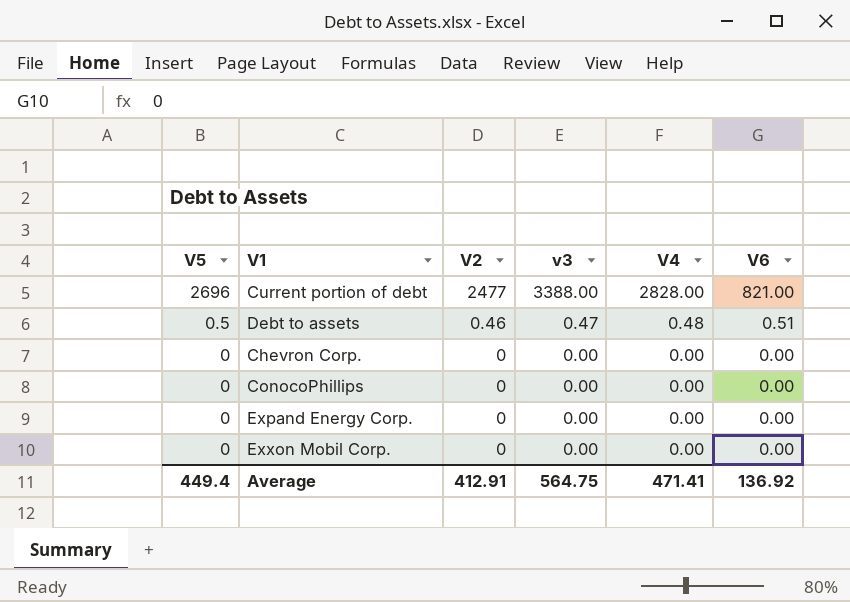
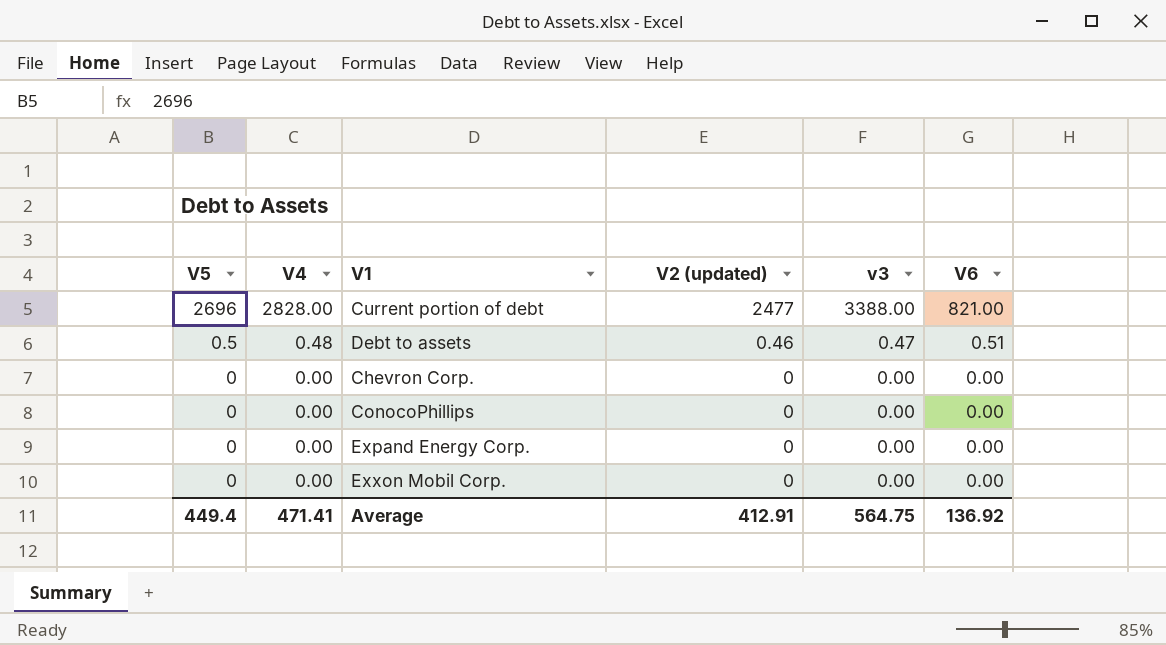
column V4 | position: 5 -> 2
column name: V2 -> V2 (updated)

